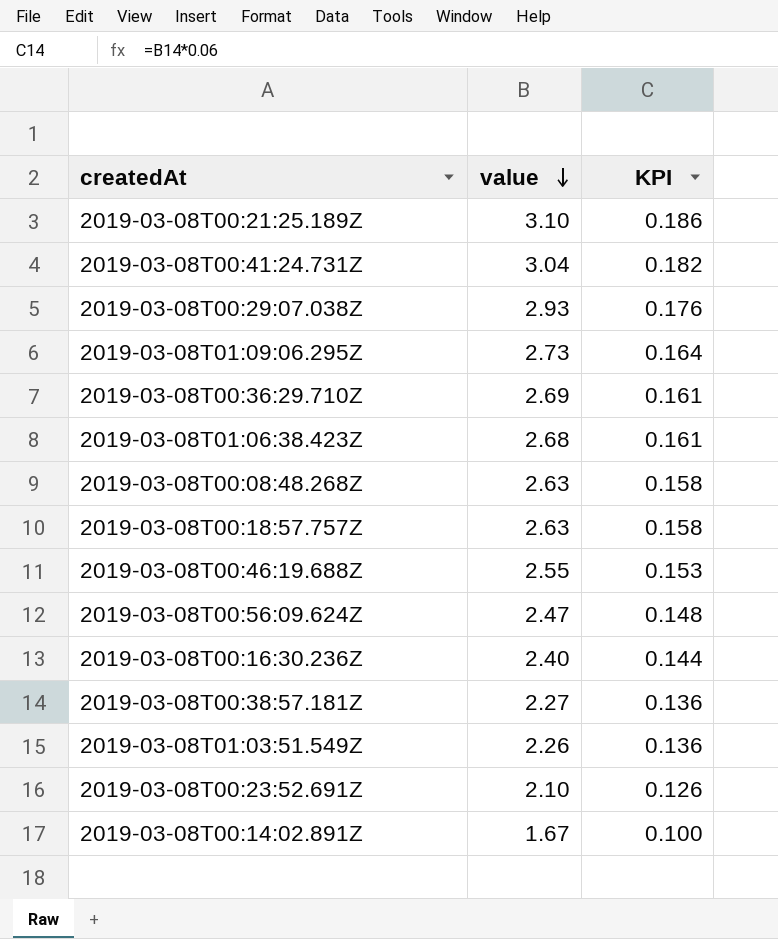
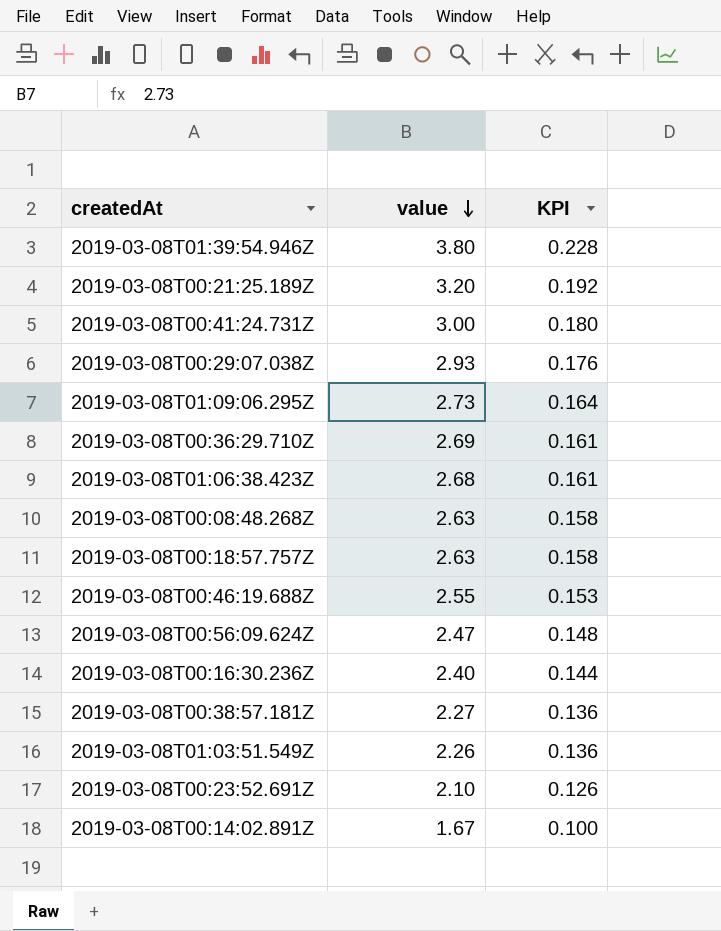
row 2019-03-08T01:39:54.946Z: none -> 3.80 | 0.228
2019-03-08T00:21:25.189Z | value: 3.10 -> 3.20
2019-03-08T00:21:25.189Z | KPI: 0.186 -> 0.192
2019-03-08T00:41:24.731Z | value: 3.04 -> 3.00
2019-03-08T00:41:24.731Z | KPI: 0.182 -> 0.180

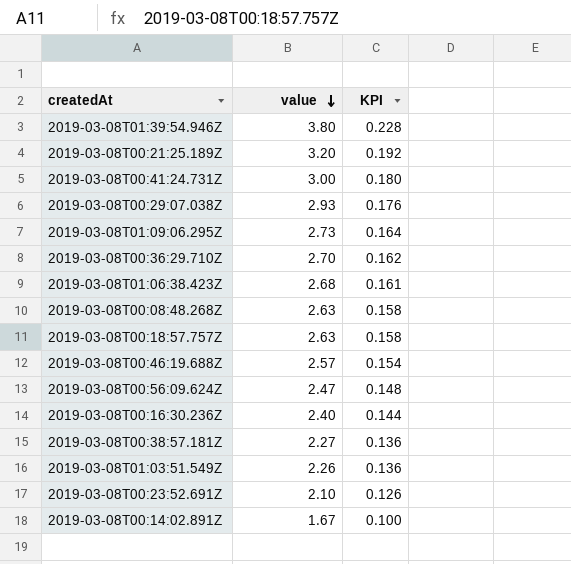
2019-03-08T00:36:29.710Z | value: 2.69 -> 2.70
2019-03-08T00:36:29.710Z | KPI: 0.161 -> 0.162
2019-03-08T00:46:19.688Z | value: 2.55 -> 2.57
2019-03-08T00:46:19.688Z | KPI: 0.153 -> 0.154

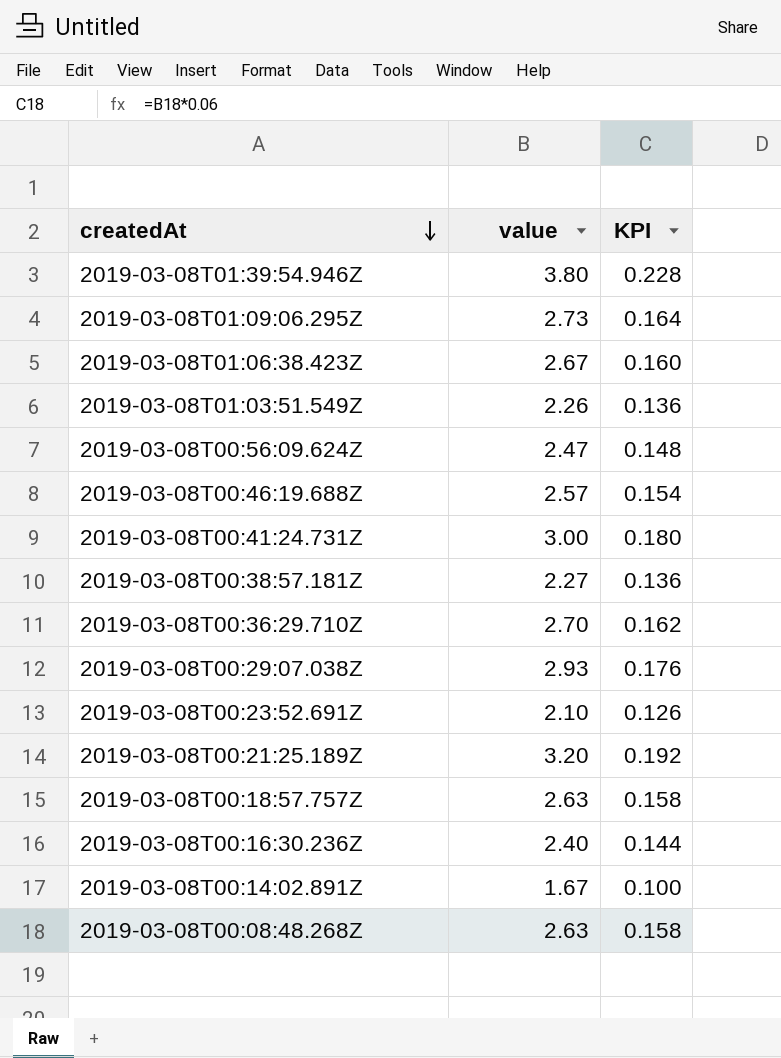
row order: value descending -> createdAt descending
2019-03-08T01:06:38.423Z | value: 2.68 -> 2.67
2019-03-08T01:06:38.423Z | KPI: 0.161 -> 0.160

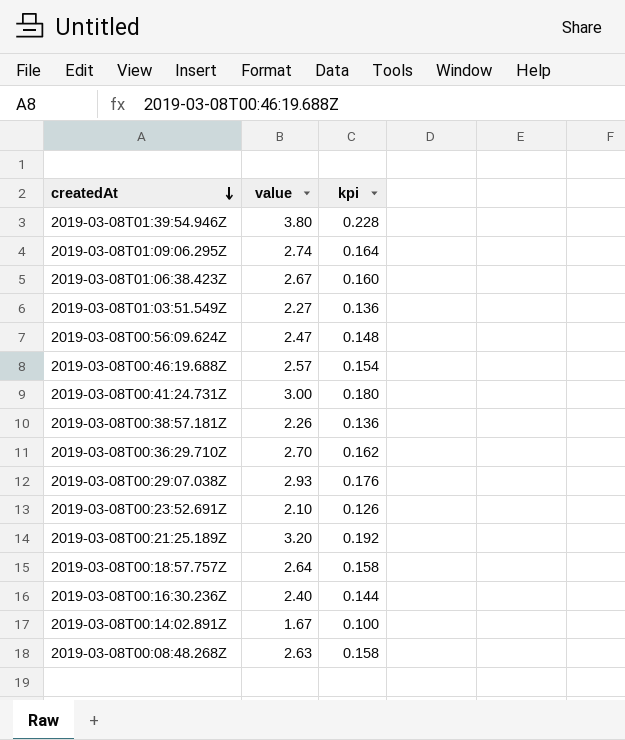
column name: KPI -> kpi
2019-03-08T01:09:06.295Z | value: 2.73 -> 2.74
2019-03-08T01:03:51.549Z | value: 2.26 -> 2.27
2019-03-08T00:38:57.181Z | value: 2.27 -> 2.26
2019-03-08T00:18:57.757Z | value: 2.63 -> 2.64

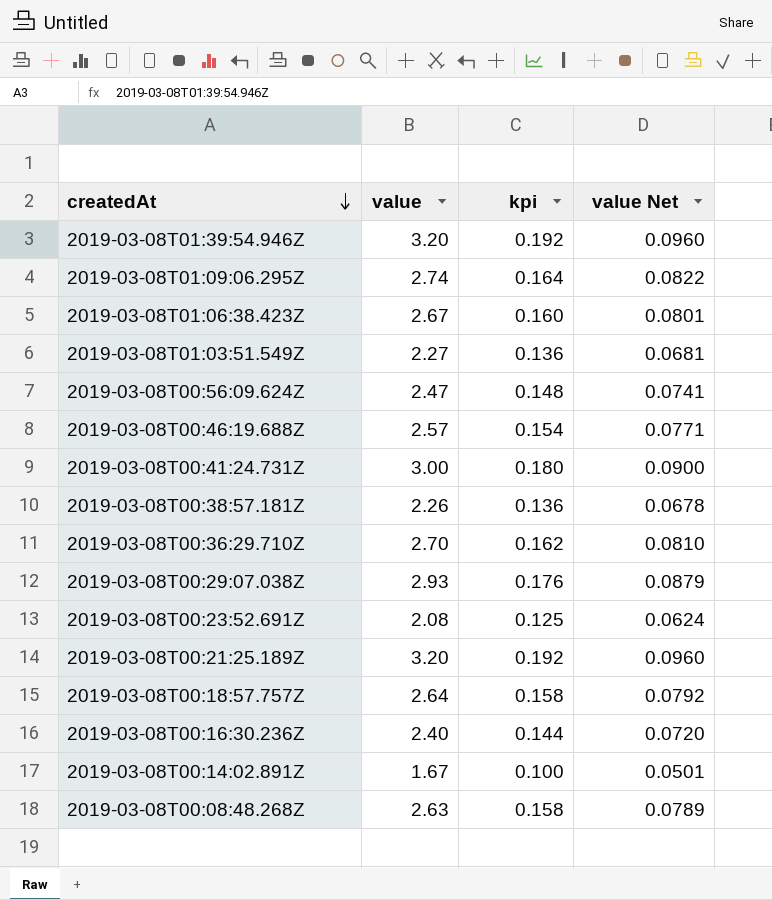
column value Net | formula: none -> [value] * 0.03
2019-03-08T01:39:54.946Z | value: 3.80 -> 3.20
2019-03-08T01:39:54.946Z | kpi: 0.228 -> 0.192
2019-03-08T00:23:52.691Z | value: 2.10 -> 2.08
2019-03-08T00:23:52.691Z | kpi: 0.126 -> 0.125

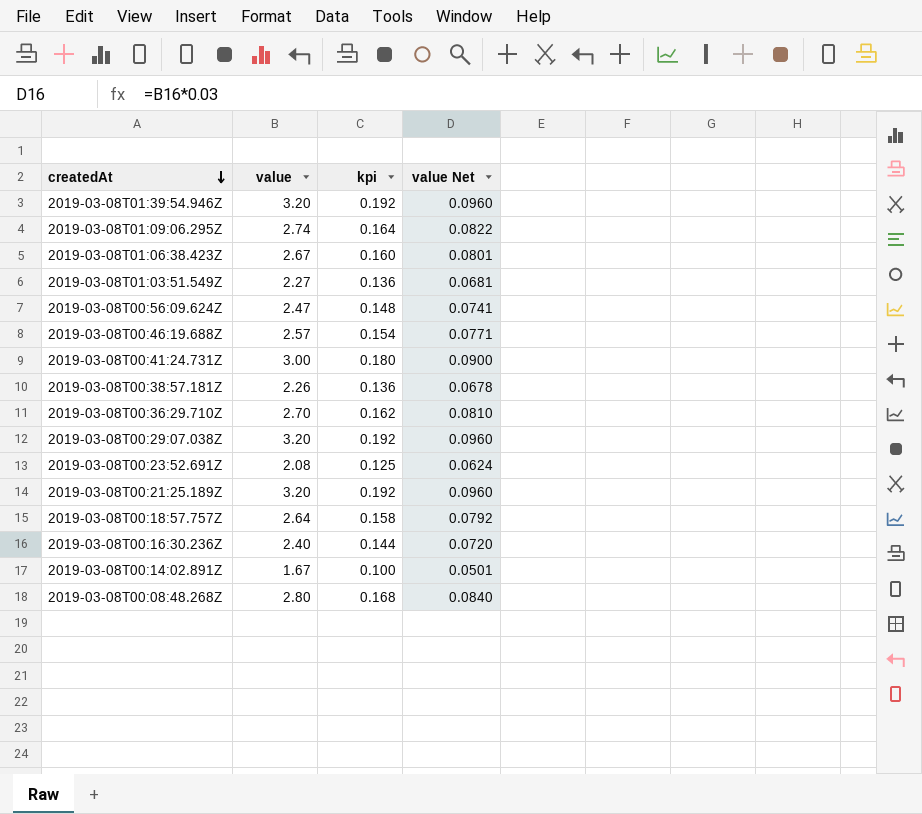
2019-03-08T00:29:07.038Z | value: 2.93 -> 3.20
2019-03-08T00:29:07.038Z | kpi: 0.176 -> 0.192
2019-03-08T00:29:07.038Z | value Net: 0.0879 -> 0.0960
2019-03-08T00:08:48.268Z | value: 2.63 -> 2.80
2019-03-08T00:08:48.268Z | kpi: 0.158 -> 0.168
2019-03-08T00:08:48.268Z | value Net: 0.0789 -> 0.0840

